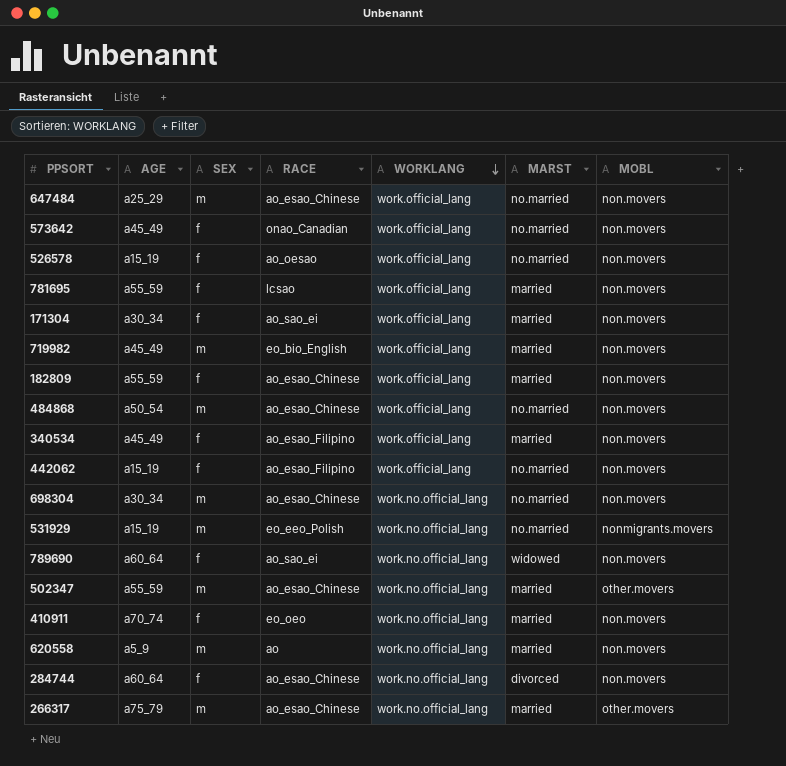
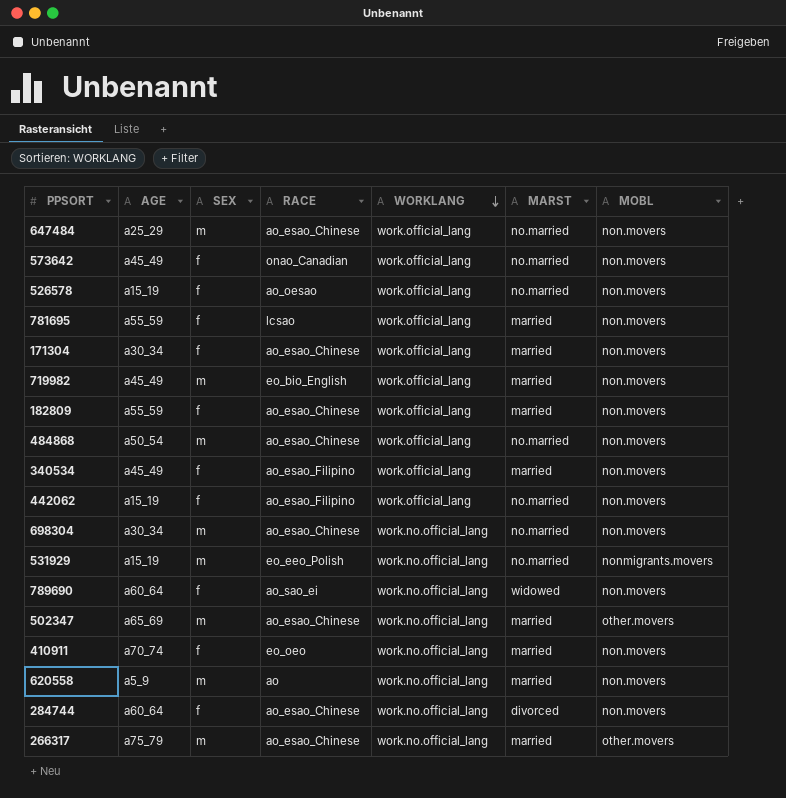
171304 | RACE: ao_sao_ei -> ao_esao_Chinese
502347 | AGE: a55_59 -> a65_69

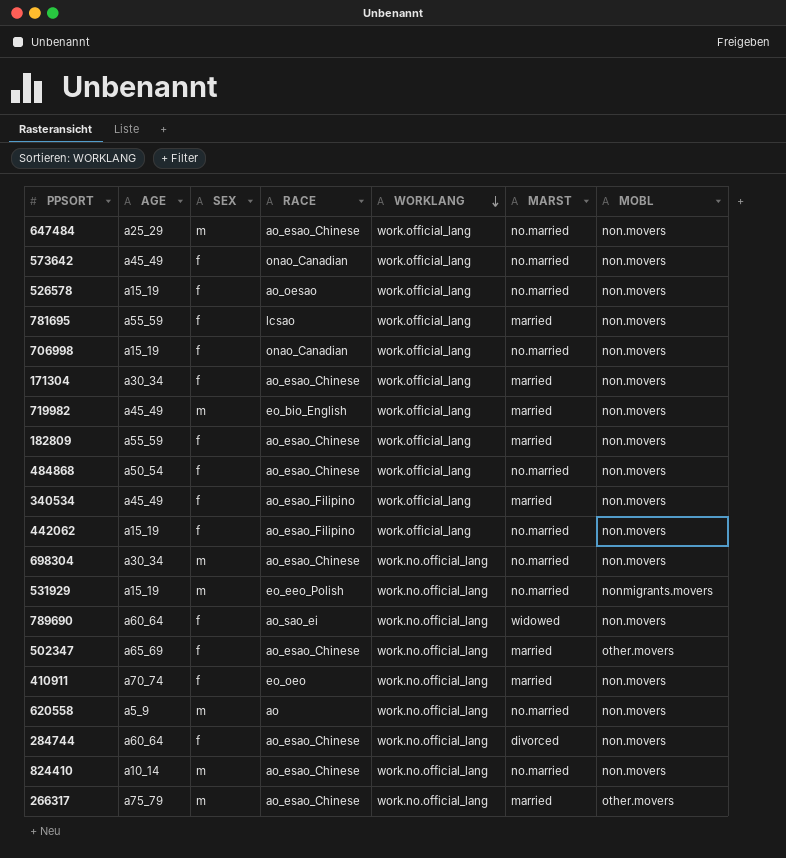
row 706998: none -> a15_19 | f | onao_Canadian | work.official_lang | no.married | non.movers
484868 | SEX: m -> f
502347 | SEX: m -> f
620558 | MARST: married -> no.married
row 824410: none -> a10_14 | m | ao_esao_Chinese | work.no.official_lang | no.married | non.movers

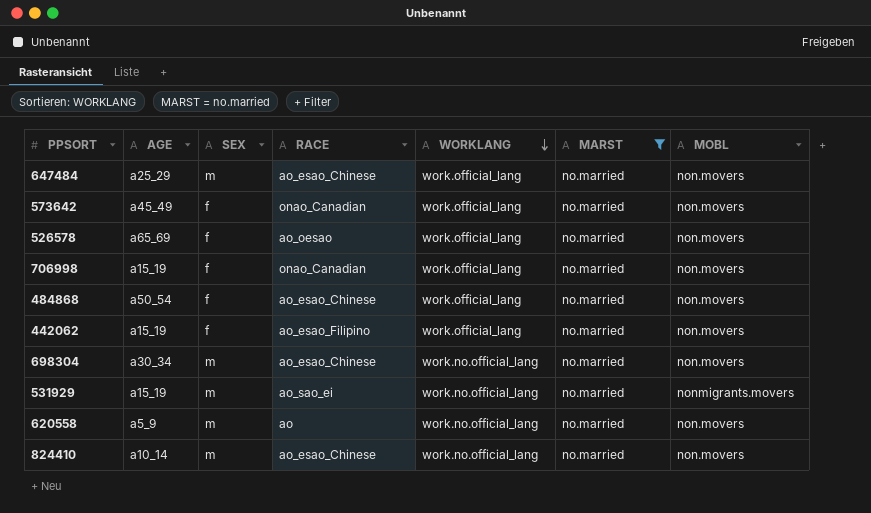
filter: none -> MARST = no.married
526578 | AGE: a15_19 -> a65_69
531929 | RACE: eo_eeo_Polish -> ao_sao_ei

